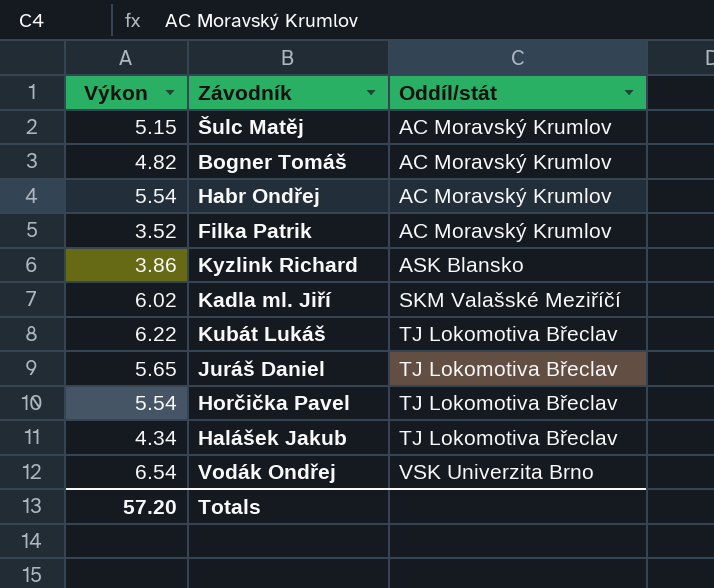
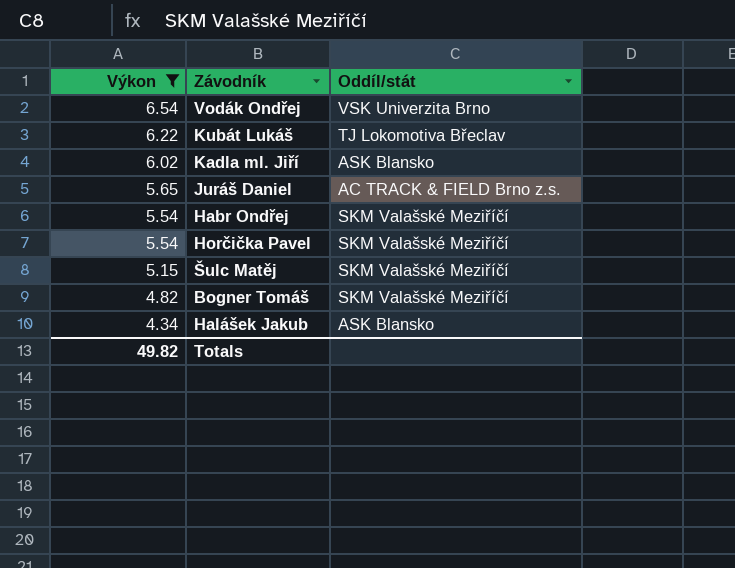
filter: none -> Výkon >= 4.34
row order: Oddíl/stát ascending -> Výkon descending
Kadla ml. Jiří | Oddíl/stát: SKM Valašské Meziříčí -> ASK Blansko
Juráš Daniel | Oddíl/stát: TJ Lokomotiva Břeclav -> AC TRACK & FIELD Brno z.s.
Habr Ondřej | Oddíl/stát: AC Moravský Krumlov -> SKM Valašské Meziříčí
Horčička Pavel | Oddíl/stát: TJ Lokomotiva Břeclav -> SKM Valašské Meziříčí
Šulc Matěj | Oddíl/stát: AC Moravský Krumlov -> SKM Valašské Meziříčí
Bogner Tomáš | Oddíl/stát: AC Moravský Krumlov -> SKM Valašské Meziříčí
Halášek Jakub | Oddíl/stát: TJ Lokomotiva Břeclav -> ASK Blansko
Totals | Výkon: 57.20 -> 49.82

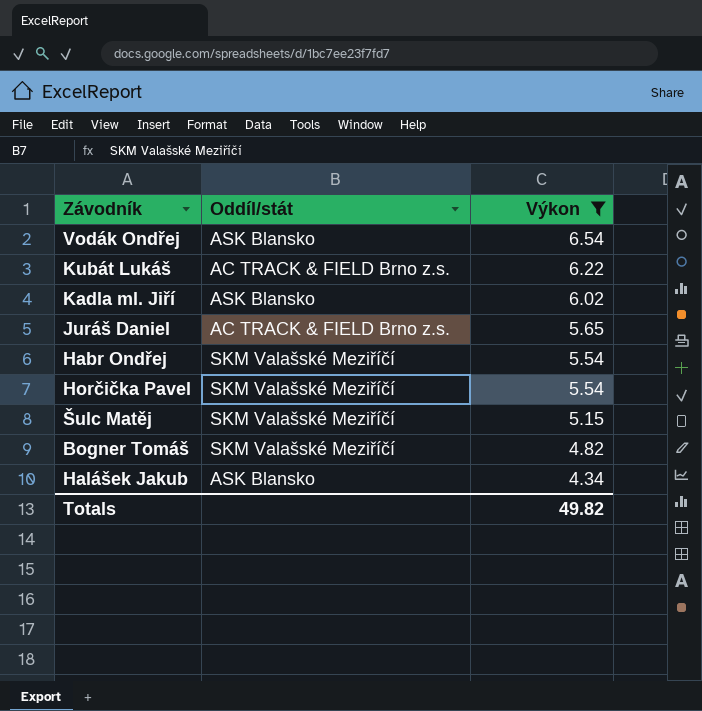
column Výkon | position: 1 -> 3
Vodák Ondřej | Oddíl/stát: VSK Univerzita Brno -> ASK Blansko
Kubát Lukáš | Oddíl/stát: TJ Lokomotiva Břeclav -> AC TRACK & FIELD Brno z.s.

